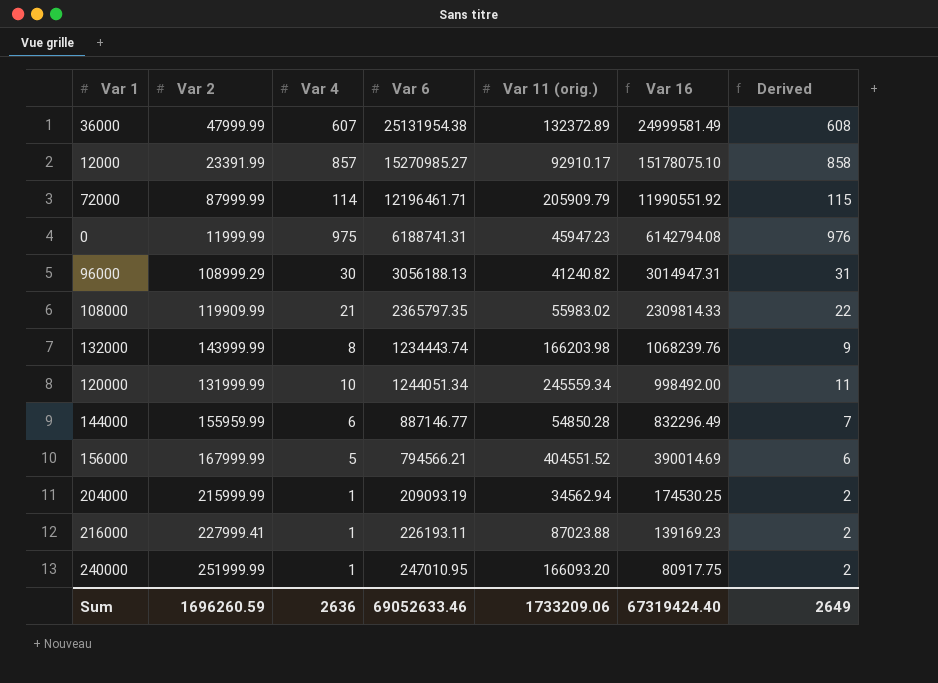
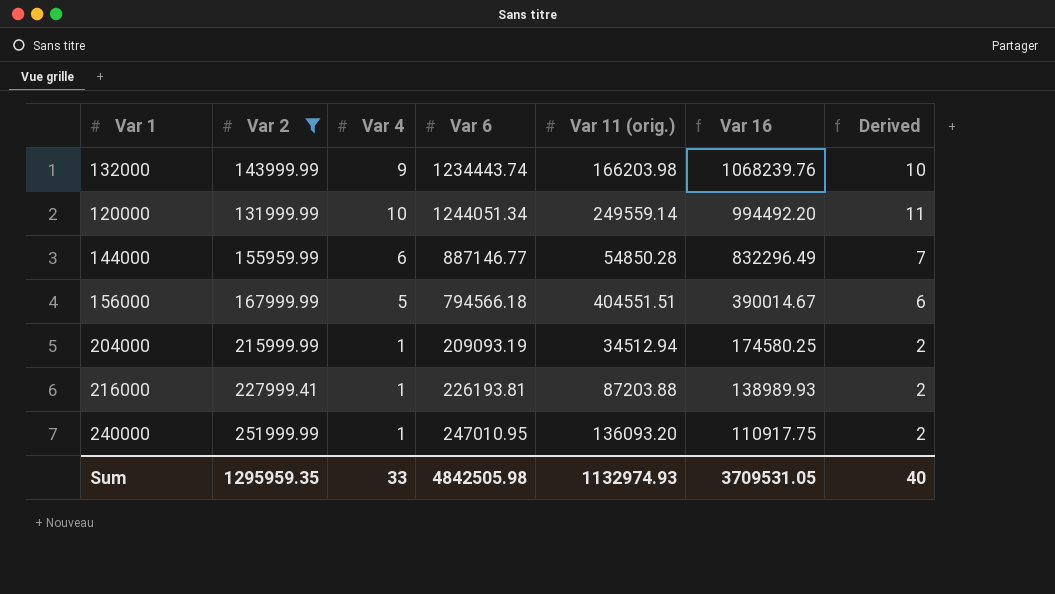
filter: none -> Var 2 >= 131999.99
132000 | Var 4: 8 -> 9
132000 | Derived: 9 -> 10
120000 | Var 11 (orig.): 245559.34 -> 249559.14
120000 | Var 16: 998492.00 -> 994492.20
156000 | Var 6: 794566.21 -> 794566.18
156000 | Var 11 (orig.): 404551.52 -> 404551.51
156000 | Var 16: 390014.69 -> 390014.67
204000 | Var 11 (orig.): 34562.94 -> 34512.94
204000 | Var 16: 174530.25 -> 174580.25
216000 | Var 6: 226193.11 -> 226193.81
216000 | Var 11 (orig.): 87023.88 -> 87203.88
216000 | Var 16: 139169.23 -> 138989.93
240000 | Var 11 (orig.): 166093.20 -> 136093.20
240000 | Var 16: 80917.75 -> 110917.75
Sum | Var 2: 1696260.59 -> 1295959.35
Sum | Var 4: 2636 -> 33
Sum | Var 6: 69052633.46 -> 4842505.98
Sum | Var 11 (orig.): 1733209.06 -> 1132974.93
Sum | Var 16: 67319424.40 -> 3709531.05
Sum | Derived: 2649 -> 40

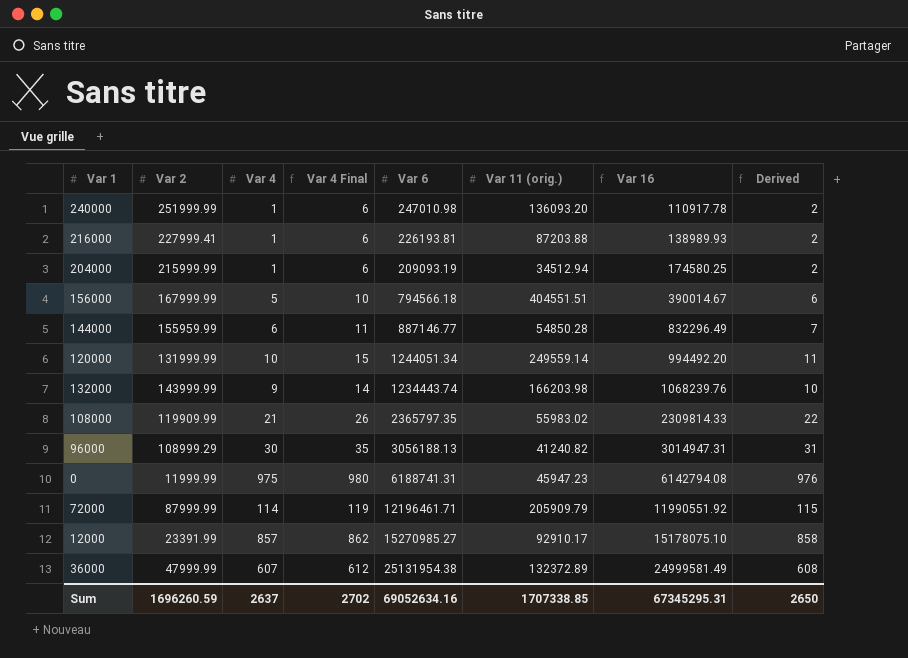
filter: Var 2 >= 131999.99 -> none
row order: Var 16 descending -> Var 16 ascending
column Var 4 Final | formula: none -> [Var 4] + 5
240000 | Var 6: 247010.95 -> 247010.98
240000 | Var 16: 110917.75 -> 110917.78
Sum | Var 2: 1295959.35 -> 1696260.59
Sum | Var 4: 33 -> 2637
Sum | Var 6: 4842505.98 -> 69052634.16
Sum | Var 11 (orig.): 1132974.93 -> 1707338.85
Sum | Var 16: 3709531.05 -> 67345295.31
Sum | Derived: 40 -> 2650

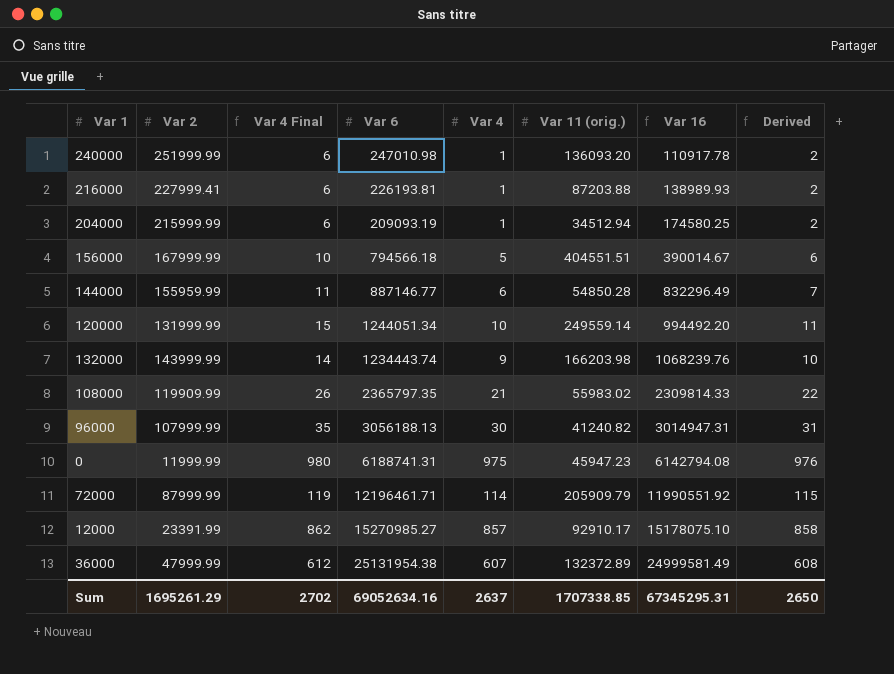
column Var 4 | position: 3 -> 5
96000 | Var 2: 108999.29 -> 107999.99
Sum | Var 2: 1696260.59 -> 1695261.29

